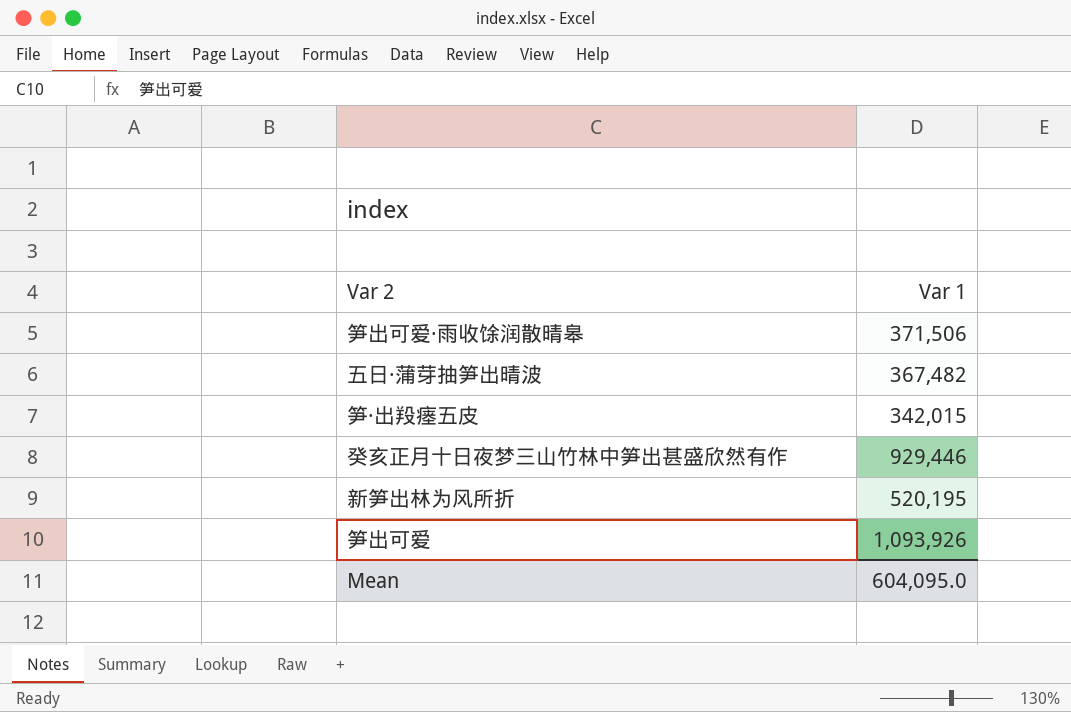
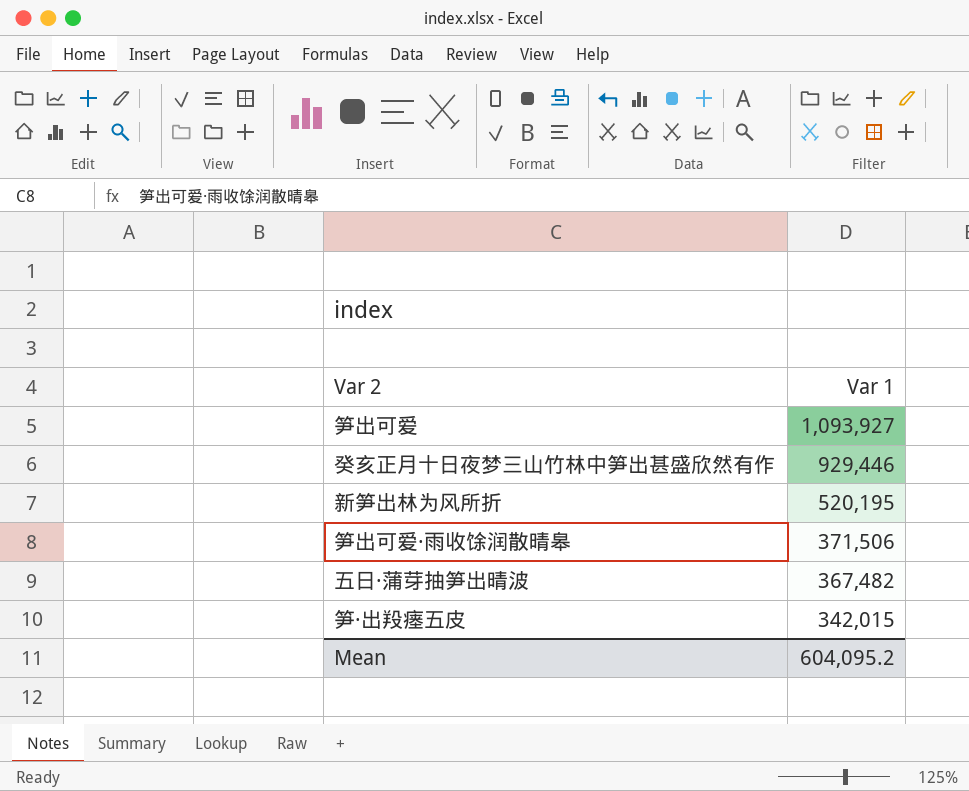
row order: none -> Var 1 descending
笋出可爱 | Var 1: 1,093,926 -> 1,093,927
Mean | Var 1: 604,095.0 -> 604,095.2

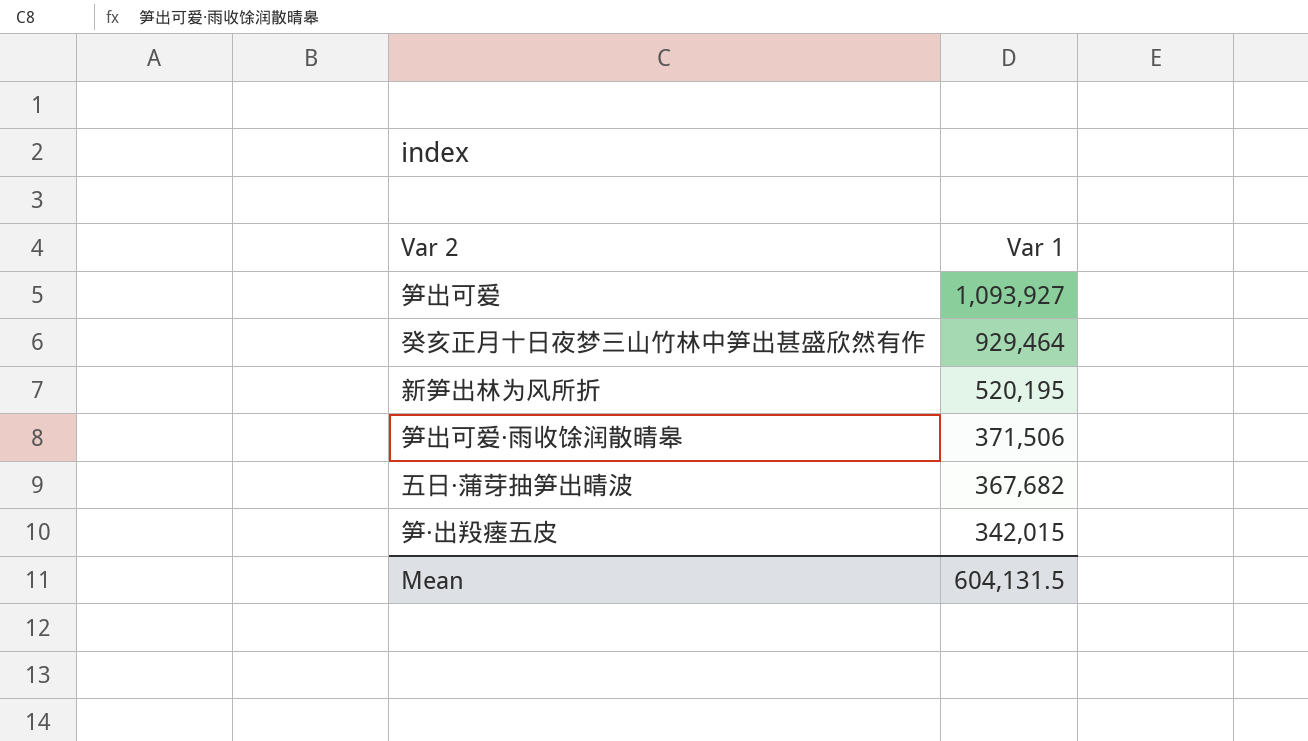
癸亥正月十日夜梦三山竹林中笋出甚盛欣然有作 | Var 1: 929,446 -> 929,464
五日·蒲芽抽笋出晴波 | Var 1: 367,482 -> 367,682
Mean | Var 1: 604,095.2 -> 604,131.5

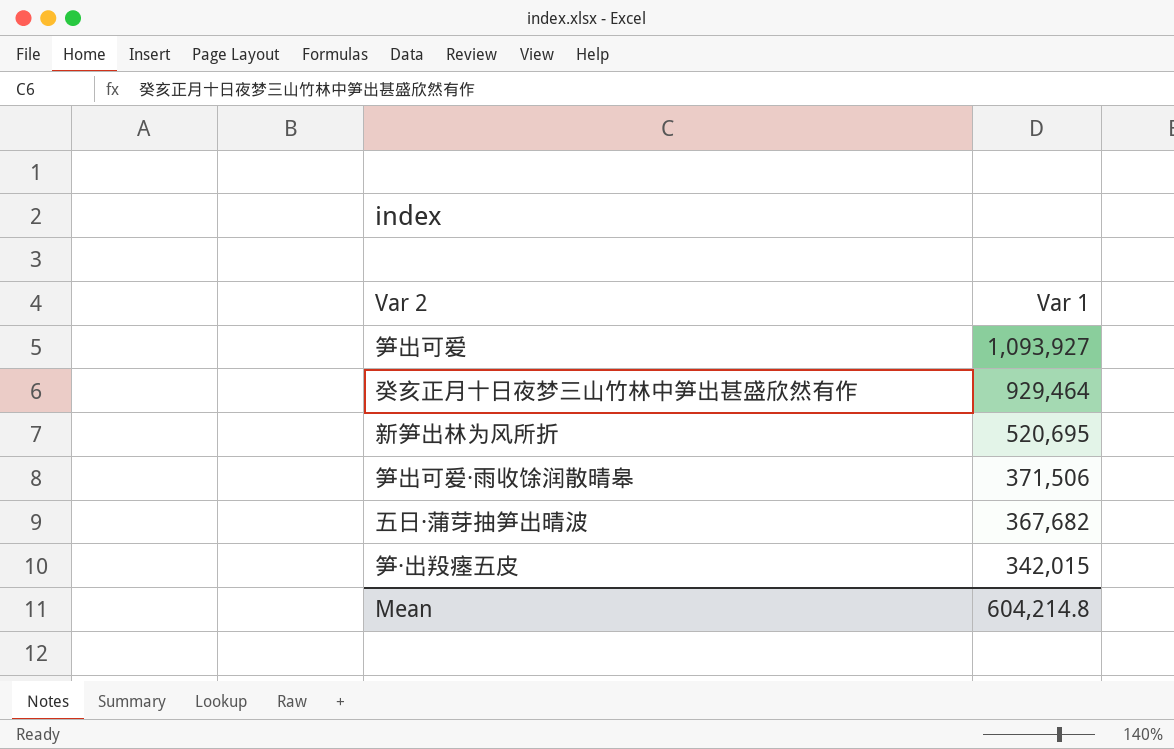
新笋出林为风所折 | Var 1: 520,195 -> 520,695
Mean | Var 1: 604,131.5 -> 604,214.8

